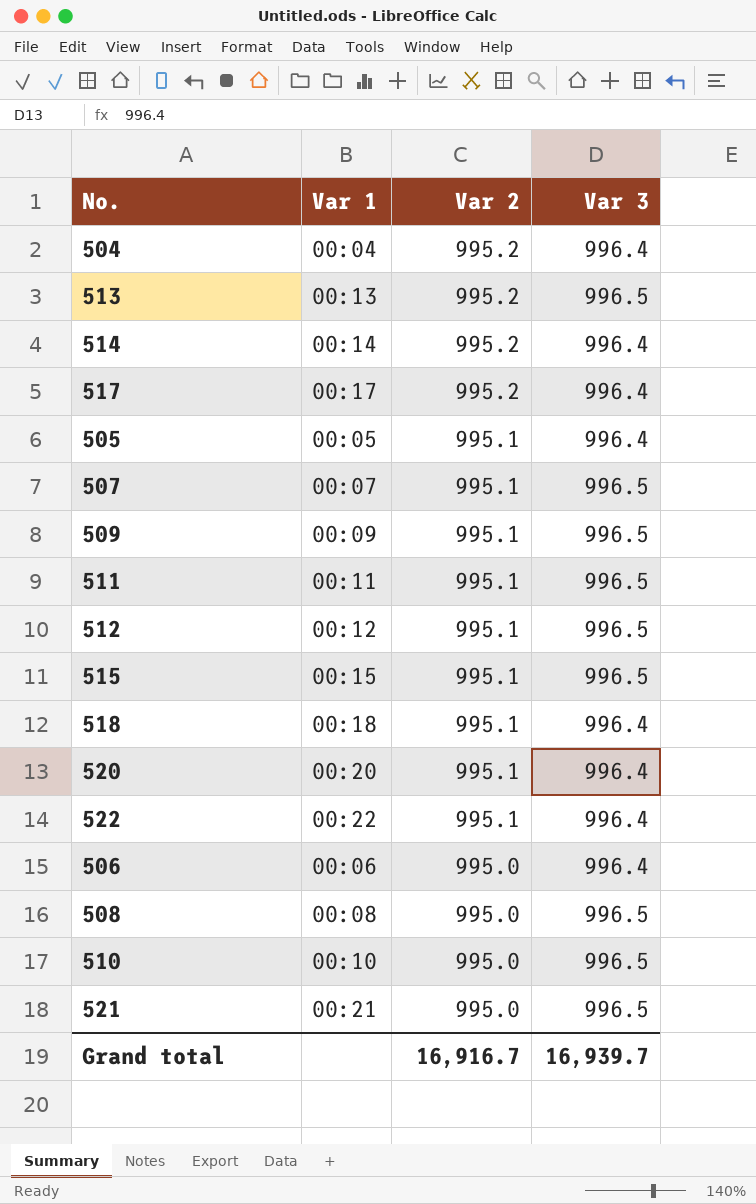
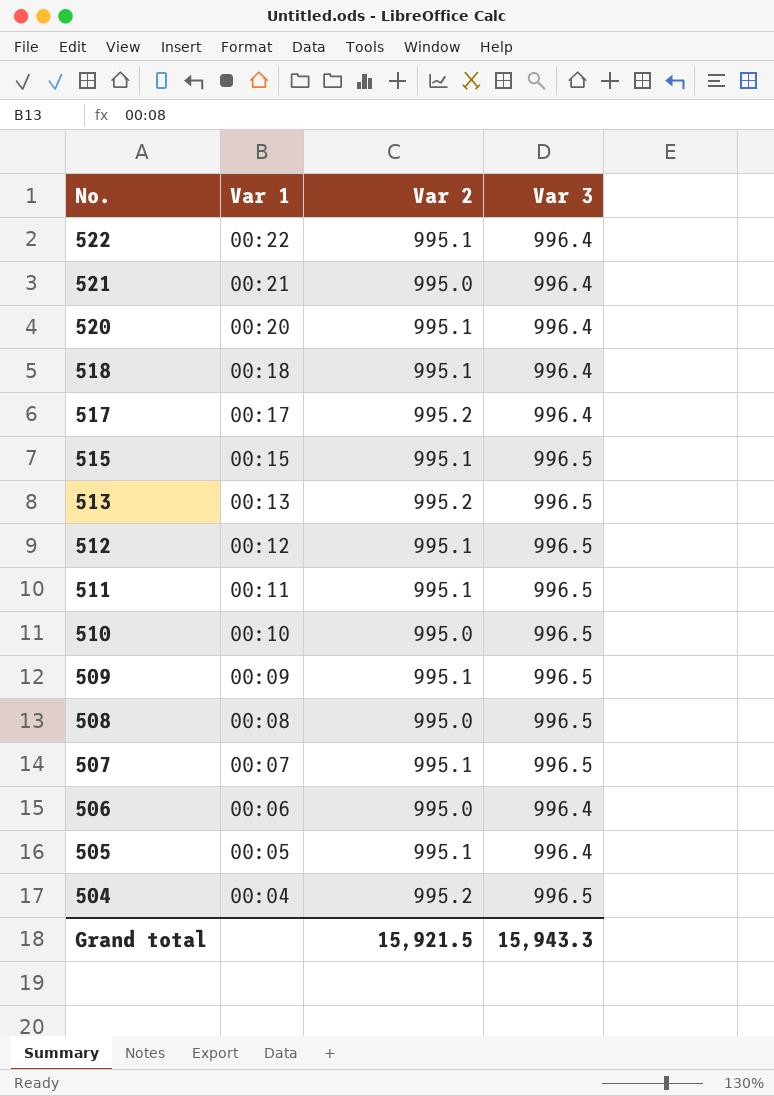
row order: Var 2 descending -> No. descending
row 514: 00:14 | 995.2 | 996.4 -> none
521 | Var 3: 996.5 -> 996.4
504 | Var 3: 996.4 -> 996.5
Grand total | Var 2: 16,916.7 -> 15,921.5
Grand total | Var 3: 16,939.7 -> 15,943.3

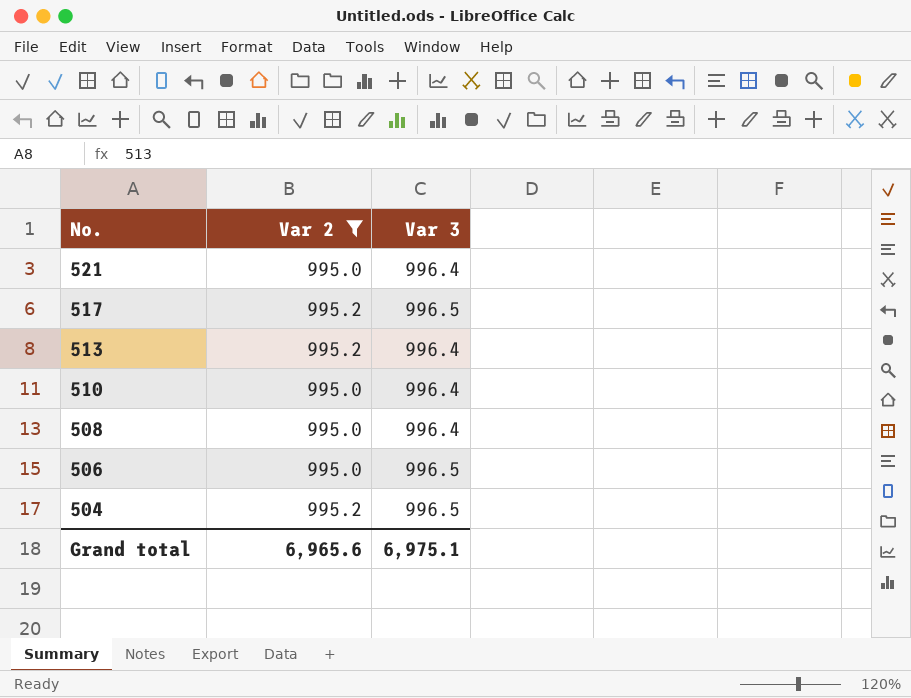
filter: none -> Var 2 != 995.1
column Var 1 | position: 2 -> none
517 | Var 3: 996.4 -> 996.5
513 | Var 3: 996.5 -> 996.4
510 | Var 3: 996.5 -> 996.4
508 | Var 3: 996.5 -> 996.4
506 | Var 3: 996.4 -> 996.5
Grand total | Var 2: 15,921.5 -> 6,965.6
Grand total | Var 3: 15,943.3 -> 6,975.1

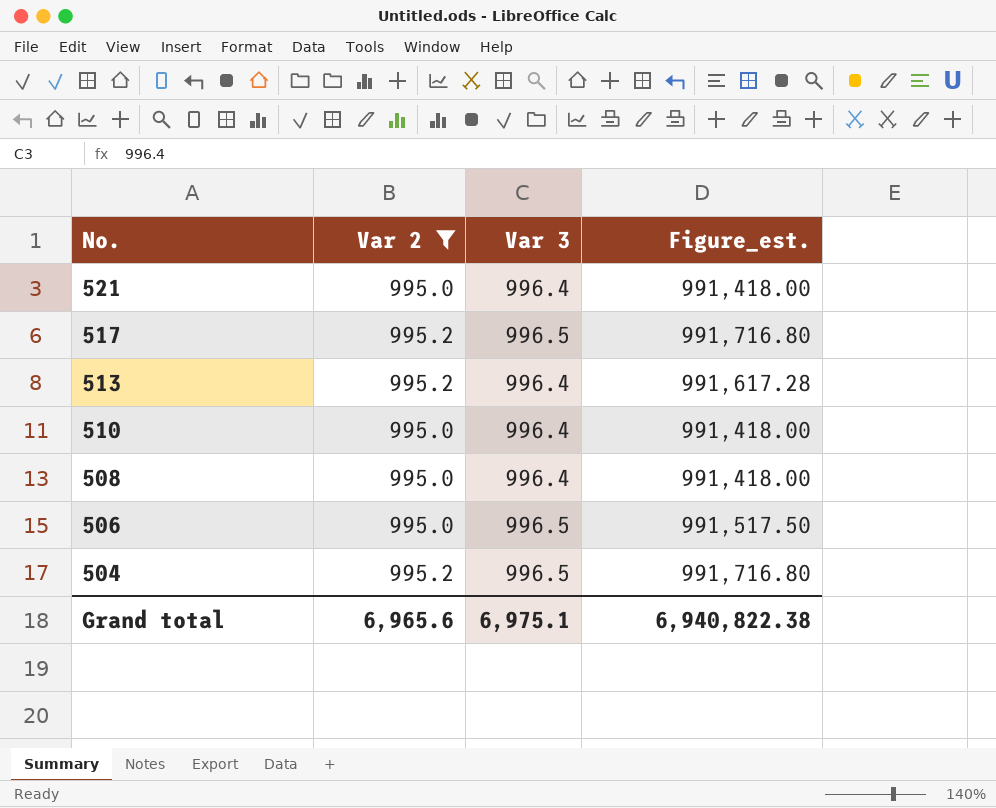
column Figure_est. | formula: none -> [Var 2] * [Var 3]

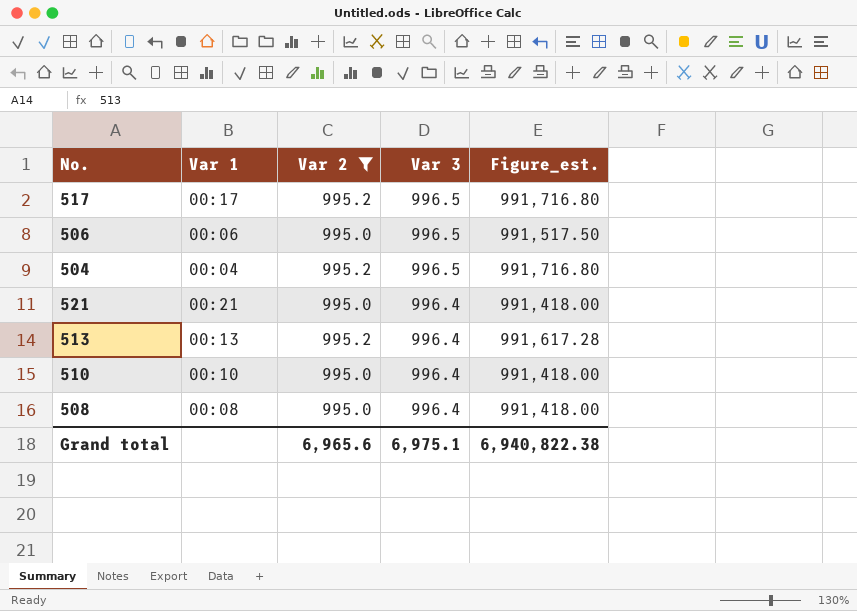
row order: No. descending -> Var 3 descending
column Var 1 | position: none -> 2

